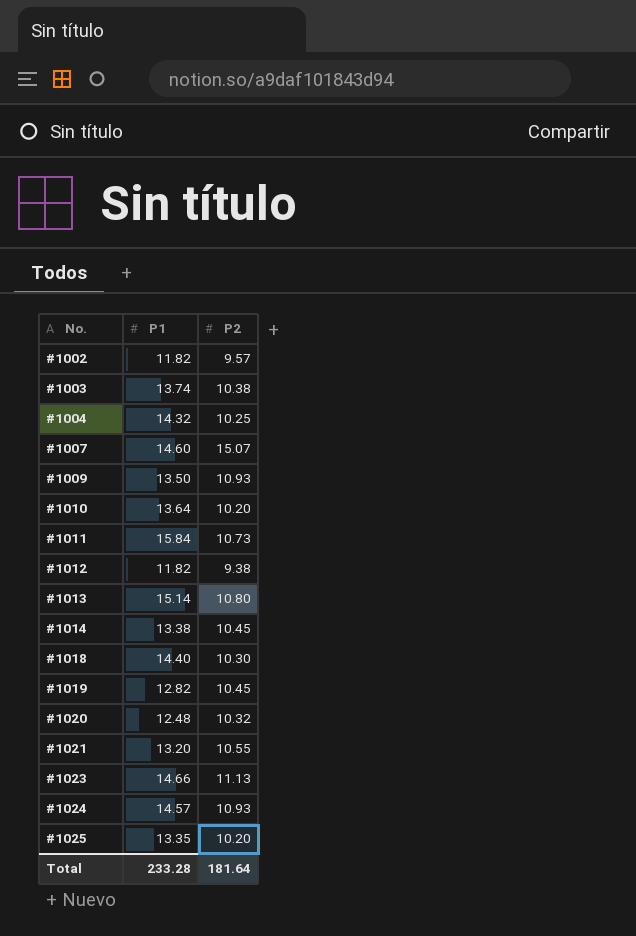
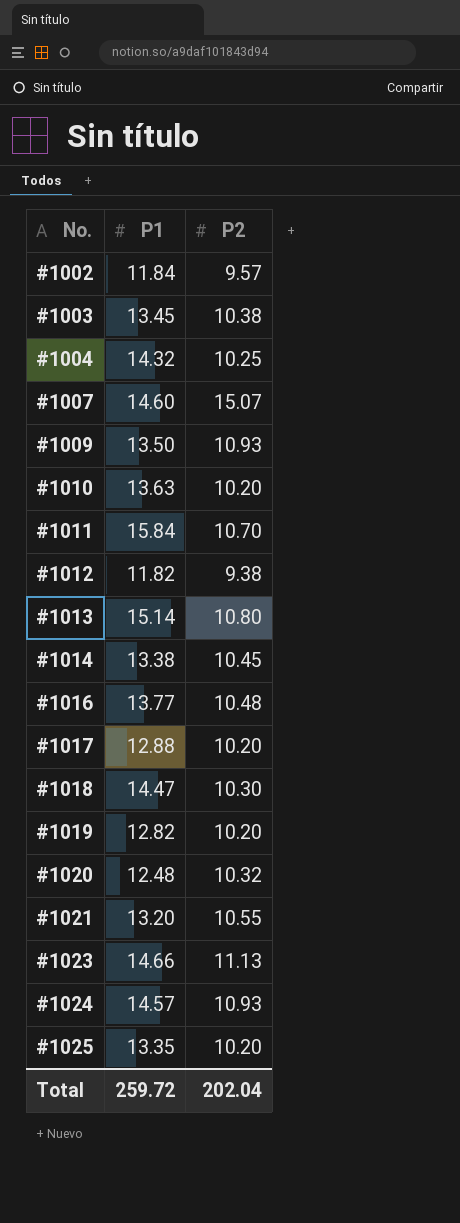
#1002 | P1: 11.82 -> 11.84
#1003 | P1: 13.74 -> 13.45
#1010 | P1: 13.64 -> 13.63
#1011 | P2: 10.73 -> 10.70
row #1016: none -> 13.77 | 10.48
row #1017: none -> 12.88 | 10.20
#1018 | P1: 14.40 -> 14.47
#1019 | P2: 10.45 -> 10.20
Total | P1: 233.28 -> 259.72
Total | P2: 181.64 -> 202.04

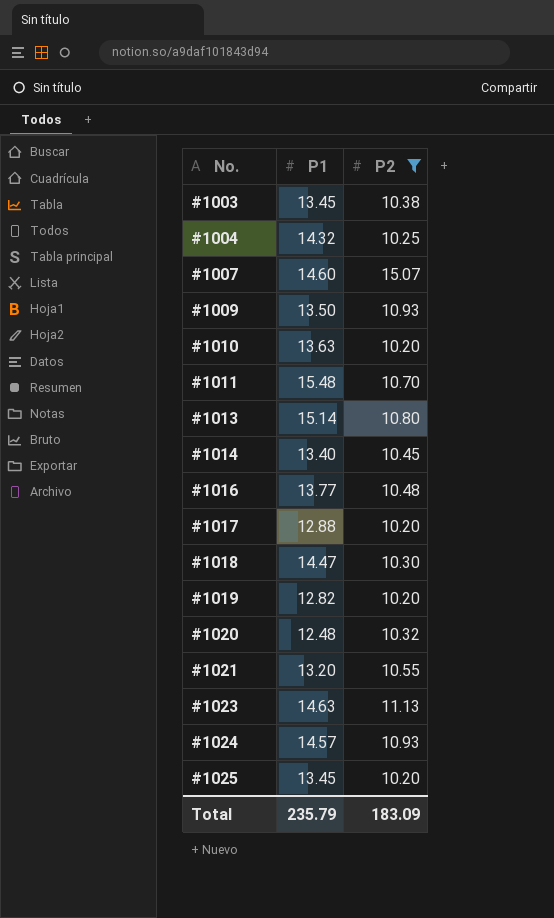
filter: none -> P2 >= 10.20
#1011 | P1: 15.84 -> 15.48
#1014 | P1: 13.38 -> 13.40
#1023 | P1: 14.66 -> 14.63
#1025 | P1: 13.35 -> 13.45
Total | P1: 259.72 -> 235.79
Total | P2: 202.04 -> 183.09

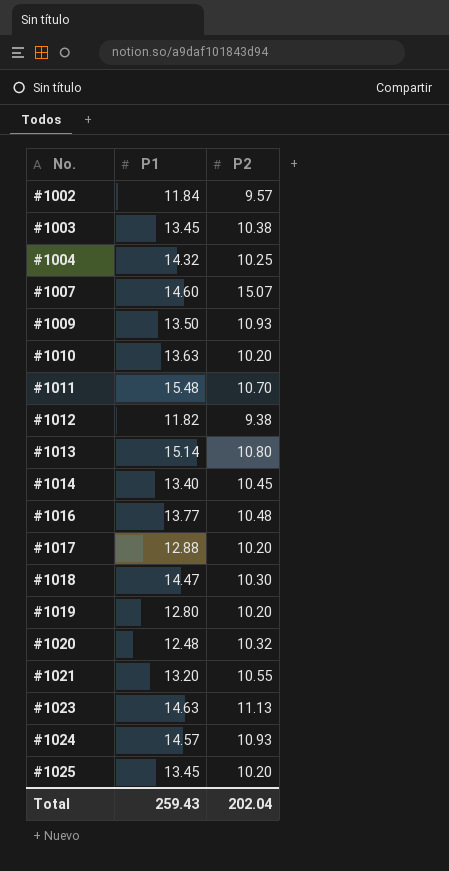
filter: P2 >= 10.20 -> none
#1019 | P1: 12.82 -> 12.80
Total | P1: 235.79 -> 259.43
Total | P2: 183.09 -> 202.04

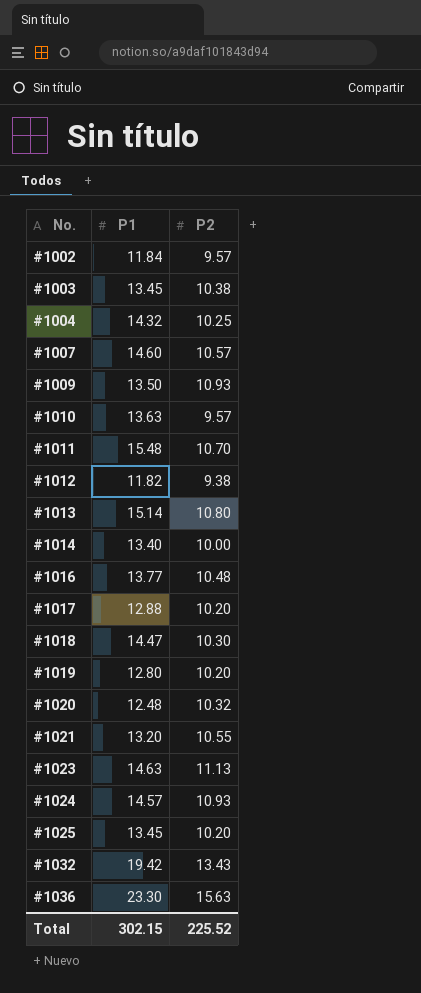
#1007 | P2: 15.07 -> 10.57
#1010 | P2: 10.20 -> 9.57
#1014 | P2: 10.45 -> 10.00
row #1032: none -> 19.42 | 13.43
row #1036: none -> 23.30 | 15.63
Total | P1: 259.43 -> 302.15
Total | P2: 202.04 -> 225.52

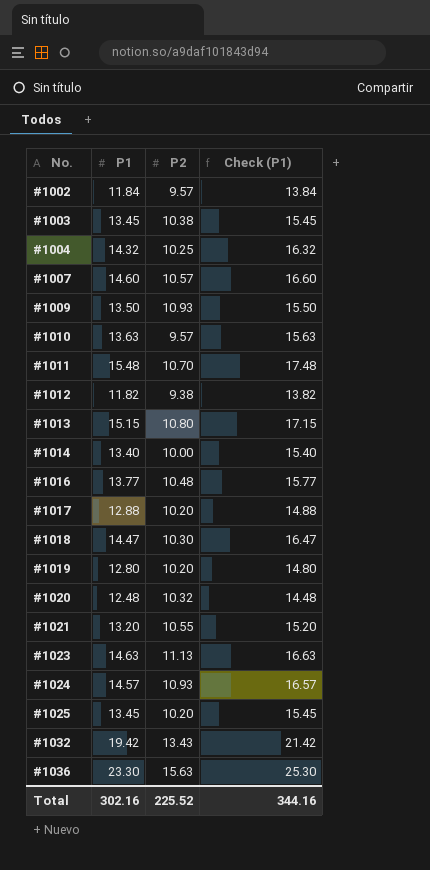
column Check (P1) | formula: none -> [P1] + 2
#1013 | P1: 15.14 -> 15.15
Total | P1: 302.15 -> 302.16

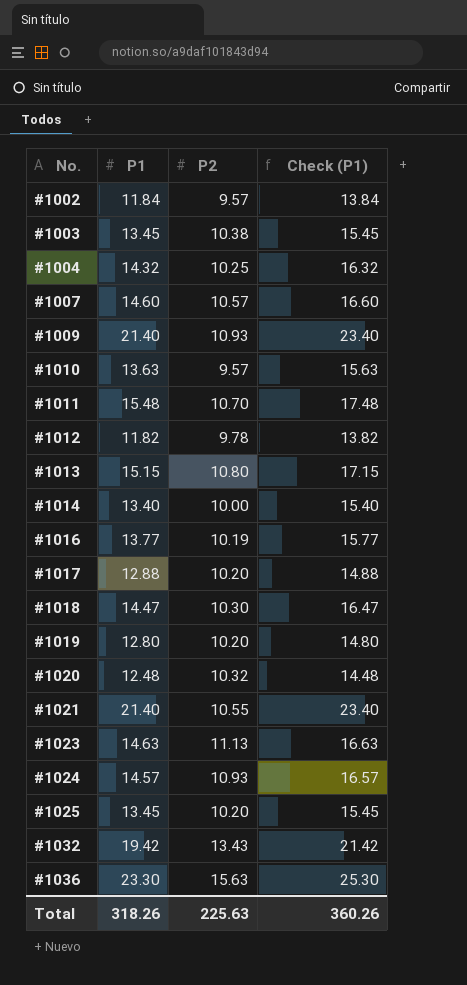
#1009 | P1: 13.50 -> 21.40
#1009 | Check (P1): 15.50 -> 23.40
#1012 | P2: 9.38 -> 9.78
#1016 | P2: 10.48 -> 10.19
#1021 | P1: 13.20 -> 21.40
#1021 | Check (P1): 15.20 -> 23.40
Total | P1: 302.16 -> 318.26
Total | P2: 225.52 -> 225.63
Total | Check (P1): 344.16 -> 360.26

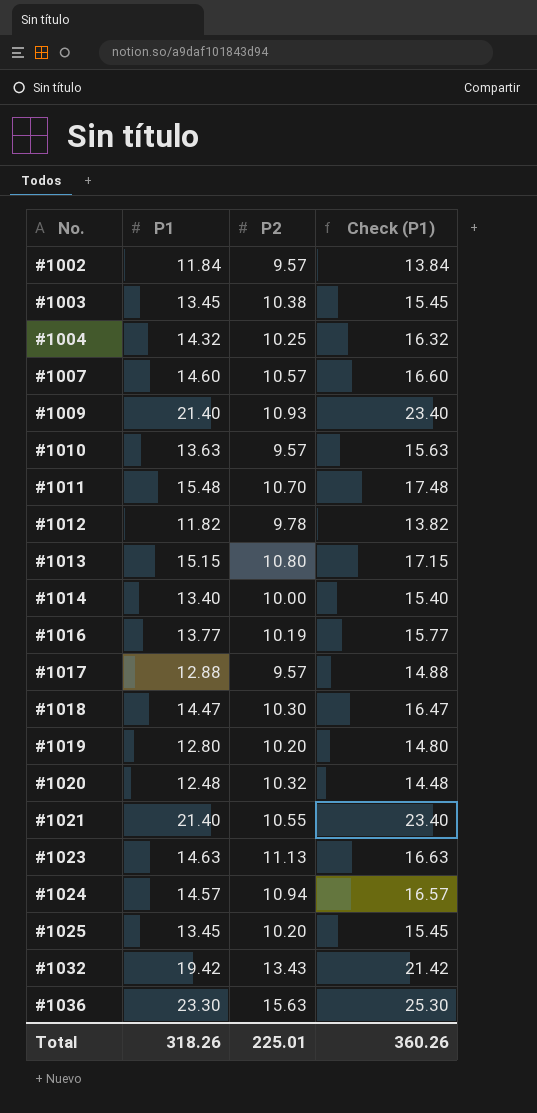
#1017 | P2: 10.20 -> 9.57
#1024 | P2: 10.93 -> 10.94
Total | P2: 225.63 -> 225.01

